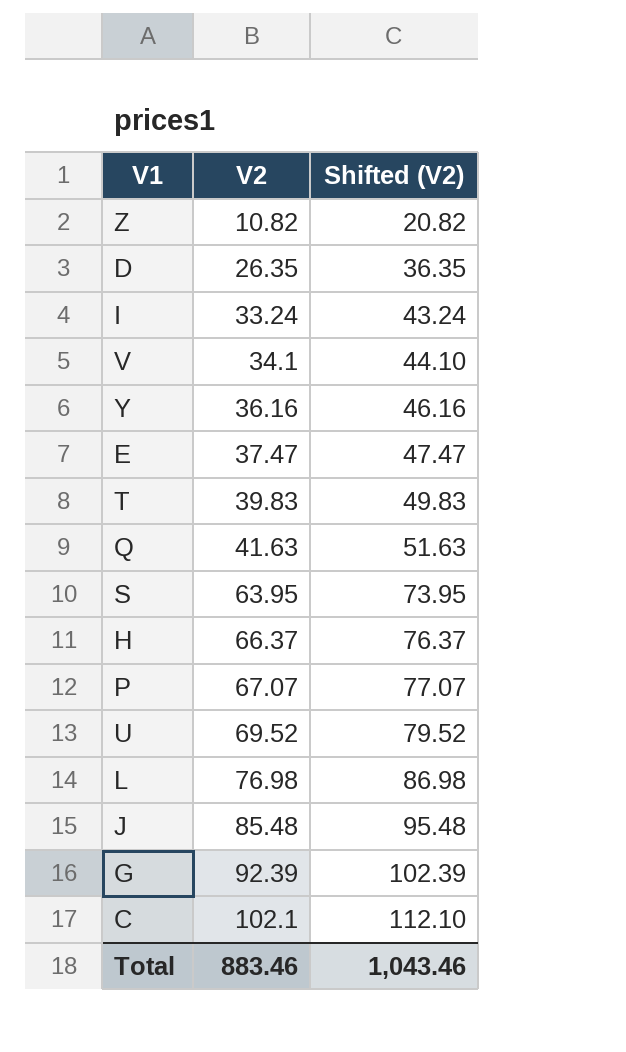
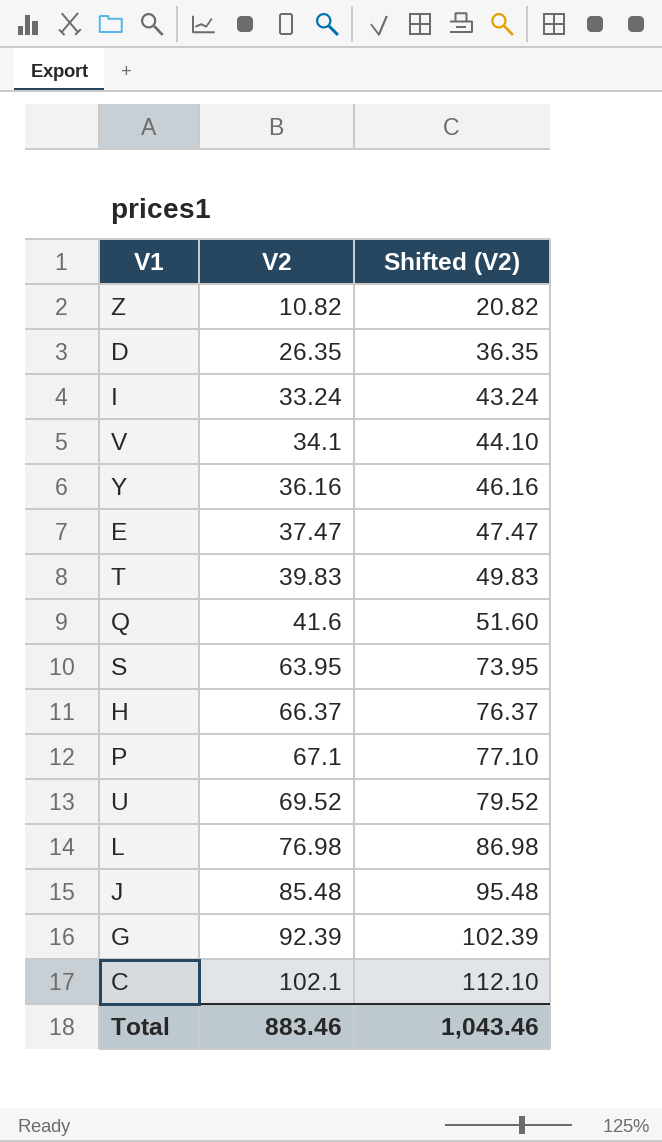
Q | V2: 41.63 -> 41.6
Q | Shifted (V2): 51.63 -> 51.60
P | V2: 67.07 -> 67.1
P | Shifted (V2): 77.07 -> 77.10

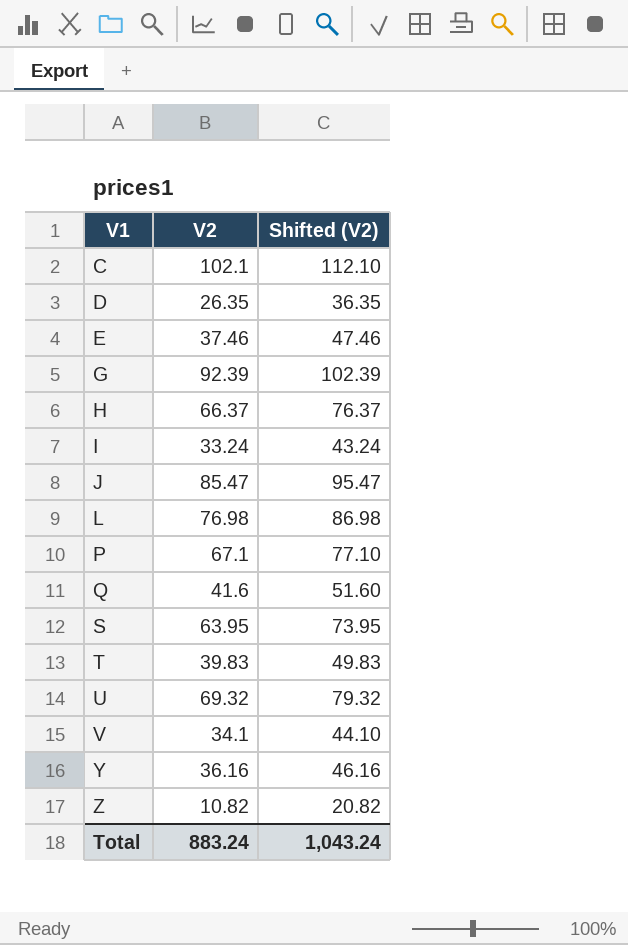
row order: V2 ascending -> V1 ascending
E | V2: 37.47 -> 37.46
E | Shifted (V2): 47.47 -> 47.46
J | V2: 85.48 -> 85.47
J | Shifted (V2): 95.48 -> 95.47
U | V2: 69.52 -> 69.32
U | Shifted (V2): 79.52 -> 79.32
Total | V2: 883.46 -> 883.24
Total | Shifted (V2): 1,043.46 -> 1,043.24

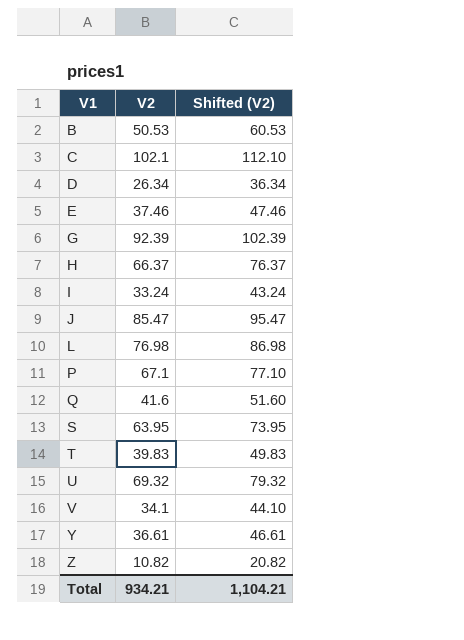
row B: none -> 50.53 | 60.53
D | V2: 26.35 -> 26.34
D | Shifted (V2): 36.35 -> 36.34
Y | V2: 36.16 -> 36.61
Y | Shifted (V2): 46.16 -> 46.61
Total | V2: 883.24 -> 934.21
Total | Shifted (V2): 1,043.24 -> 1,104.21

